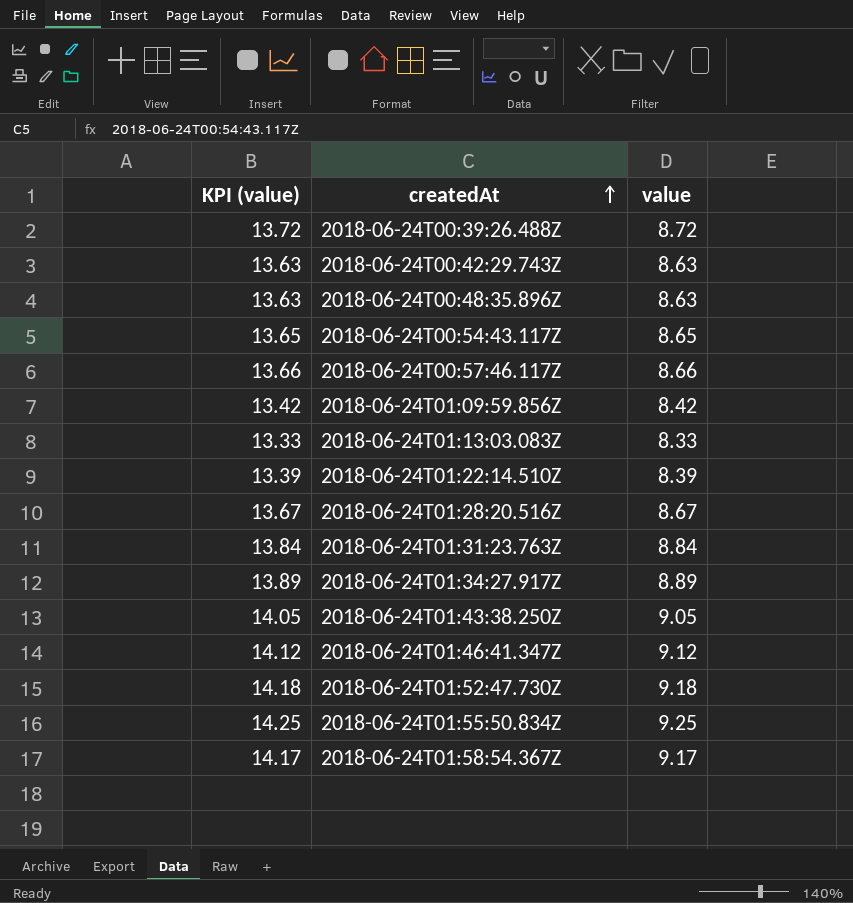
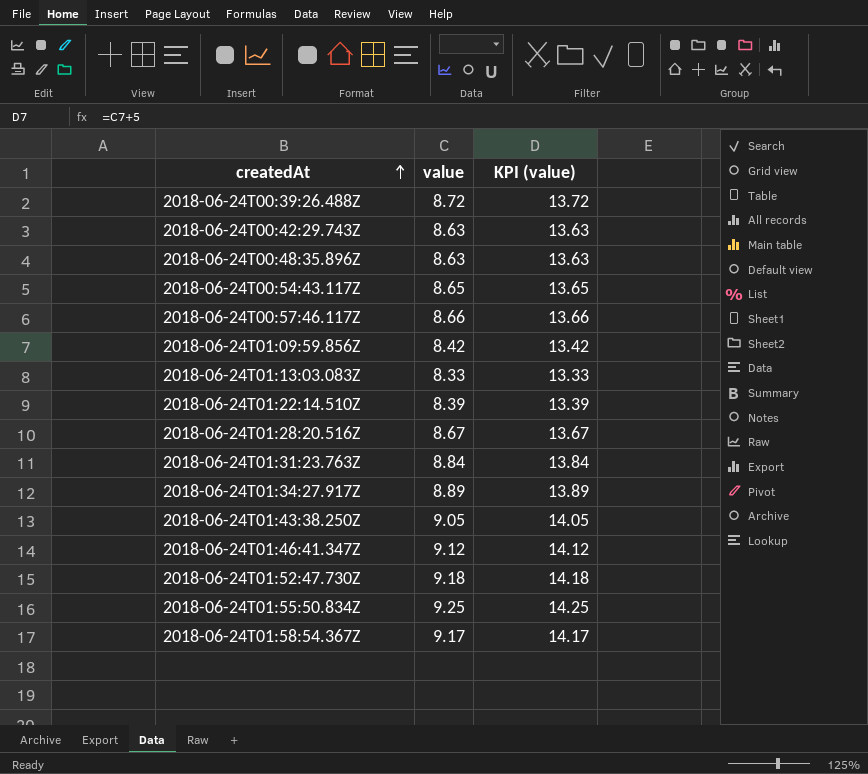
column KPI (value) | position: 1 -> 3

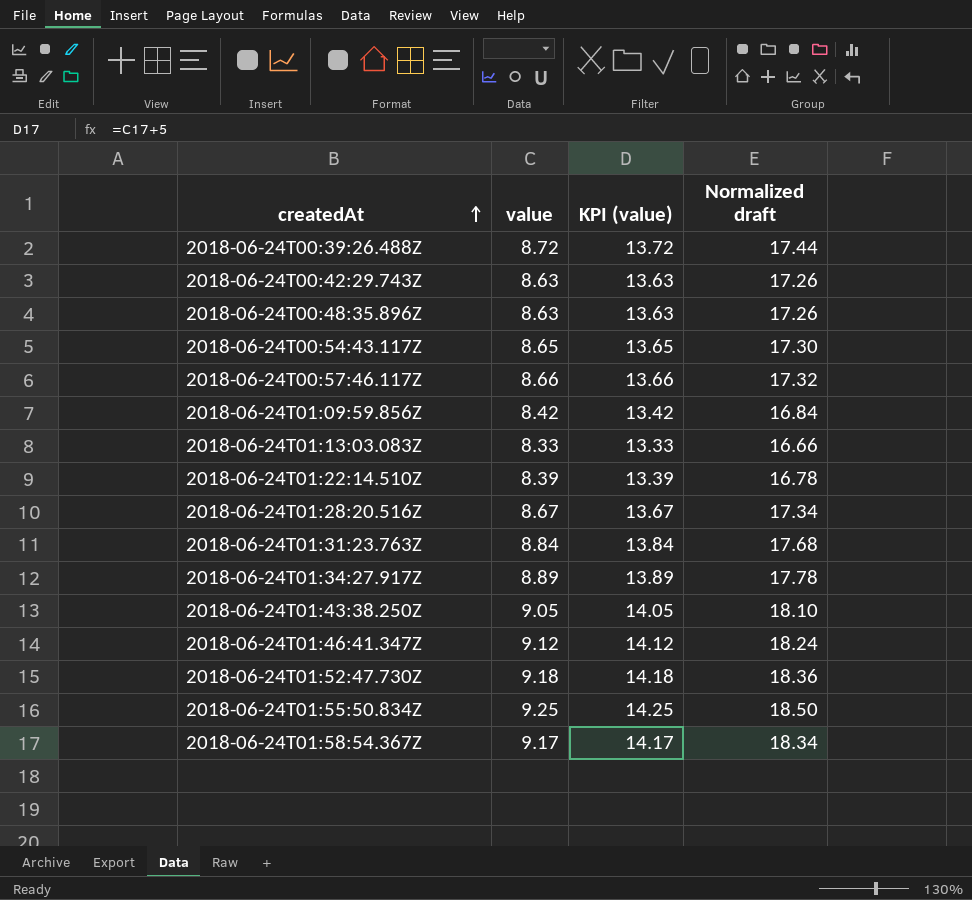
column Normalized draft | formula: none -> [value] * 2

